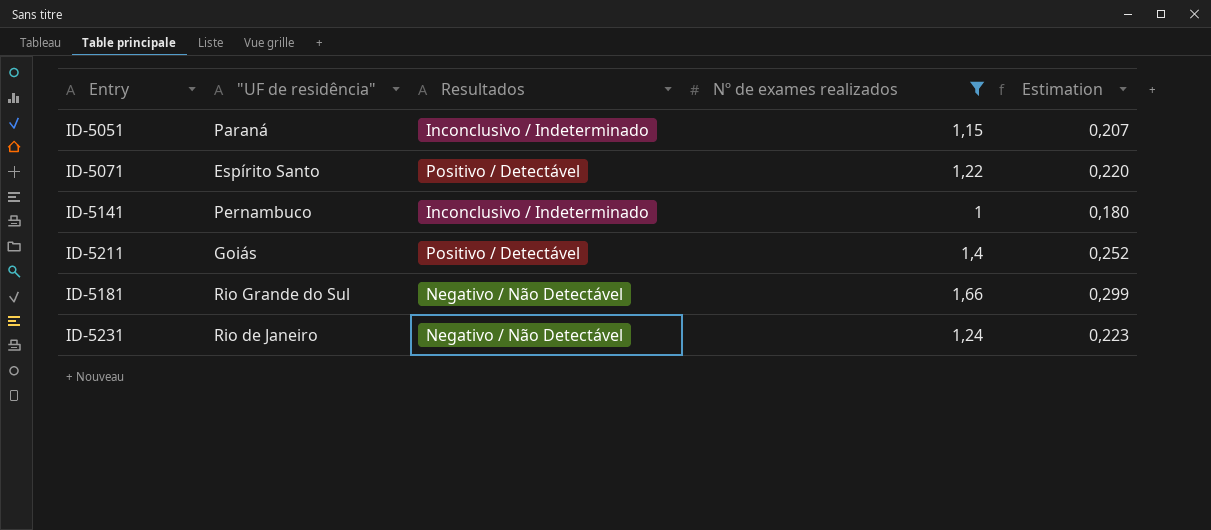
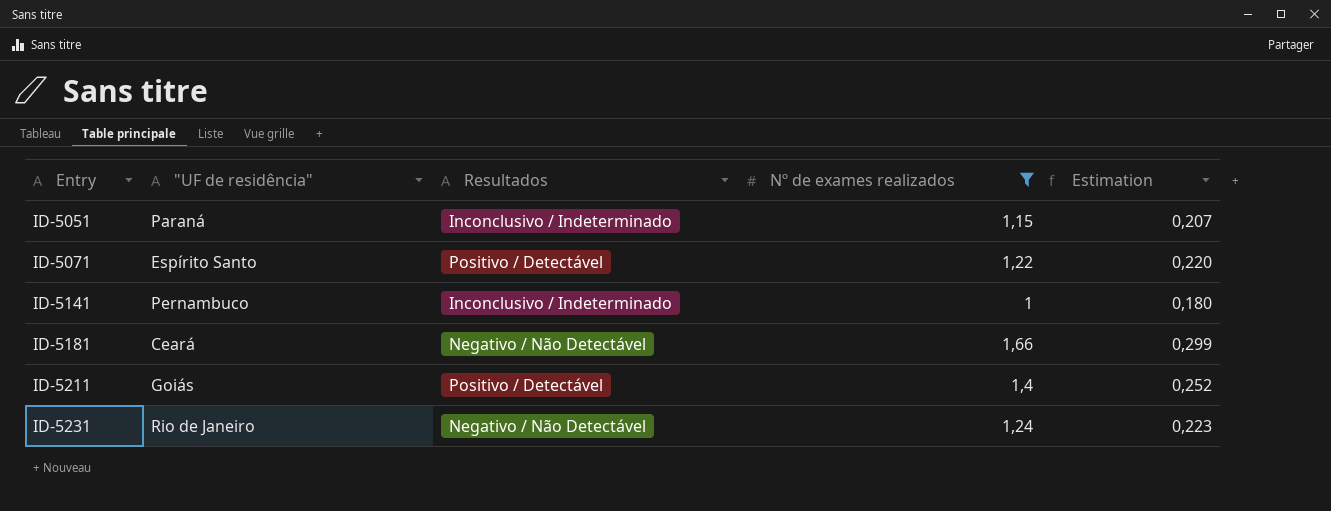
row order: none -> Entry ascending
ID-5181 | "UF de residência": Rio Grande do Sul -> Ceará

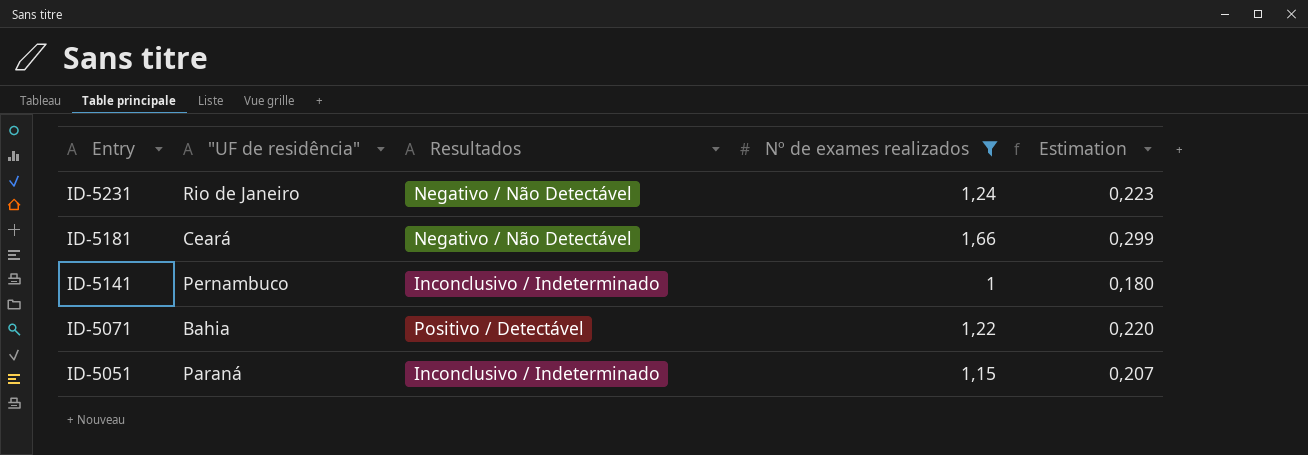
row order: Entry ascending -> Entry descending
row ID-5211: Goiás | Positivo / Detectável | 1,4 | 0,252 -> none
ID-5071 | "UF de residência": Espírito Santo -> Bahia

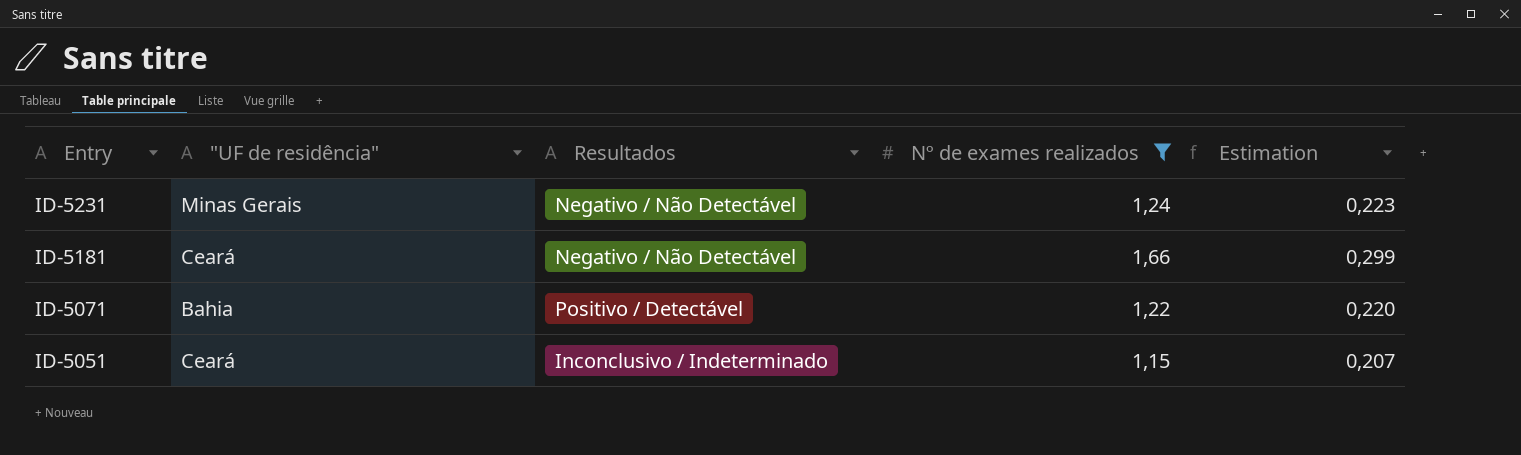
row ID-5141: Pernambuco | Inconclusivo / Indeterminado | 1 | 0,180 -> none
ID-5231 | "UF de residência": Rio de Janeiro -> Minas Gerais
ID-5051 | "UF de residência": Paraná -> Ceará

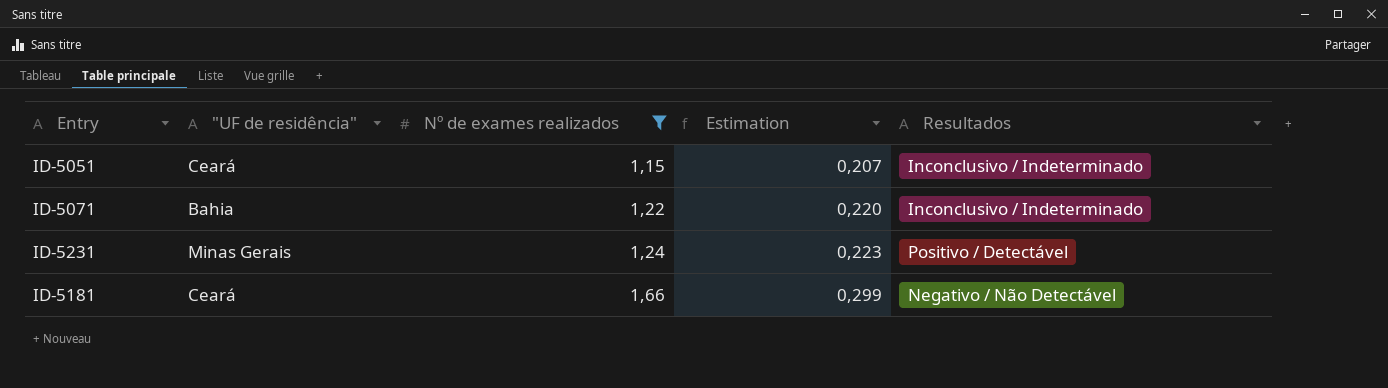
row order: Entry descending -> Nº de exames realizados ascending
column Resultados | position: 3 -> 5
ID-5071 | Resultados: Positivo / Detectável -> Inconclusivo / Indeterminado
ID-5231 | Resultados: Negativo / Não Detectável -> Positivo / Detectável

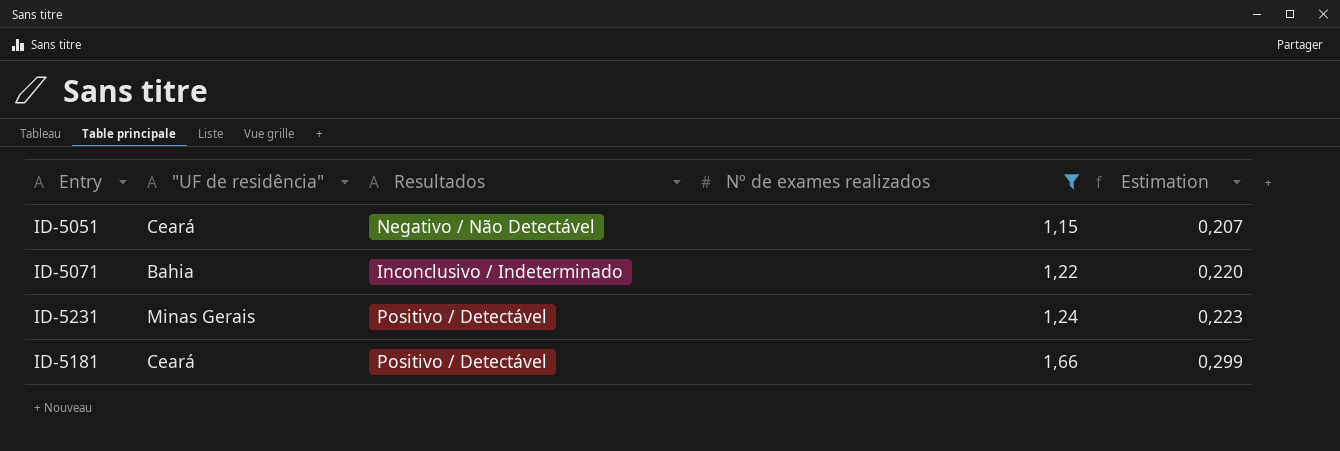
column Resultados | position: 5 -> 3
ID-5051 | Resultados: Inconclusivo / Indeterminado -> Negativo / Não Detectável
ID-5181 | Resultados: Negativo / Não Detectável -> Positivo / Detectável

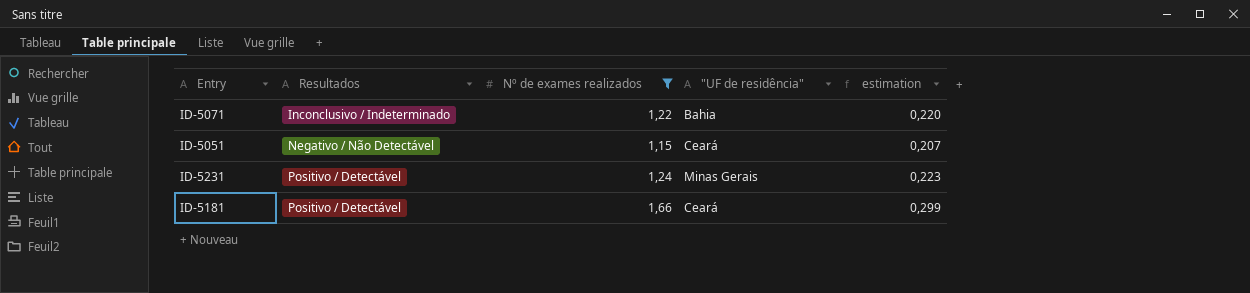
row order: Nº de exames realizados ascending -> Resultados ascending
column "UF de residência" | position: 2 -> 4
column name: Estimation -> estimation

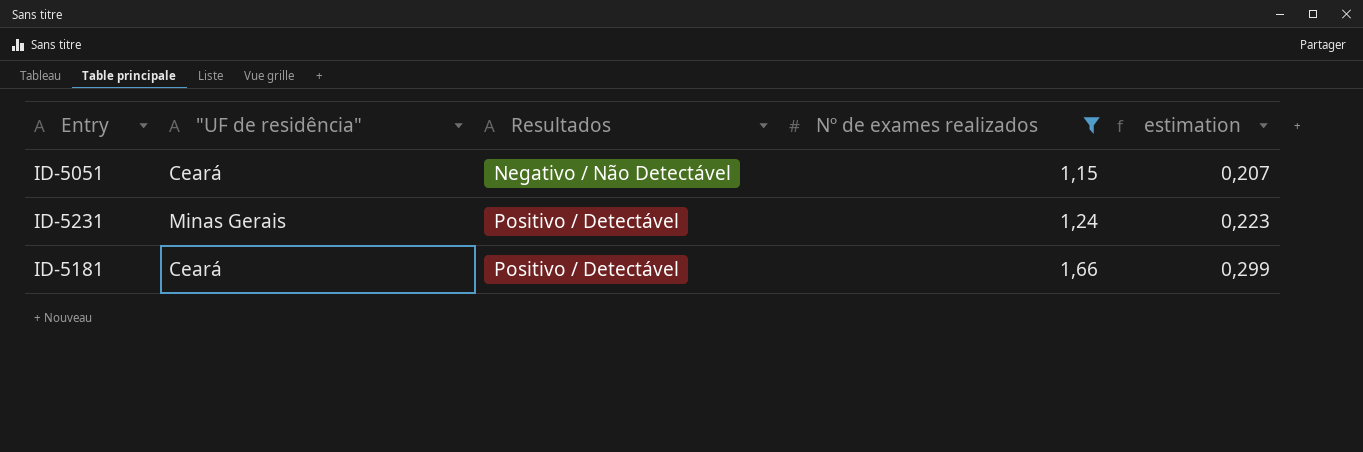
column "UF de residência" | position: 4 -> 2
row ID-5071: Inconclusivo / Indeterminado | 1,22 | Bahia | 0,220 -> none

